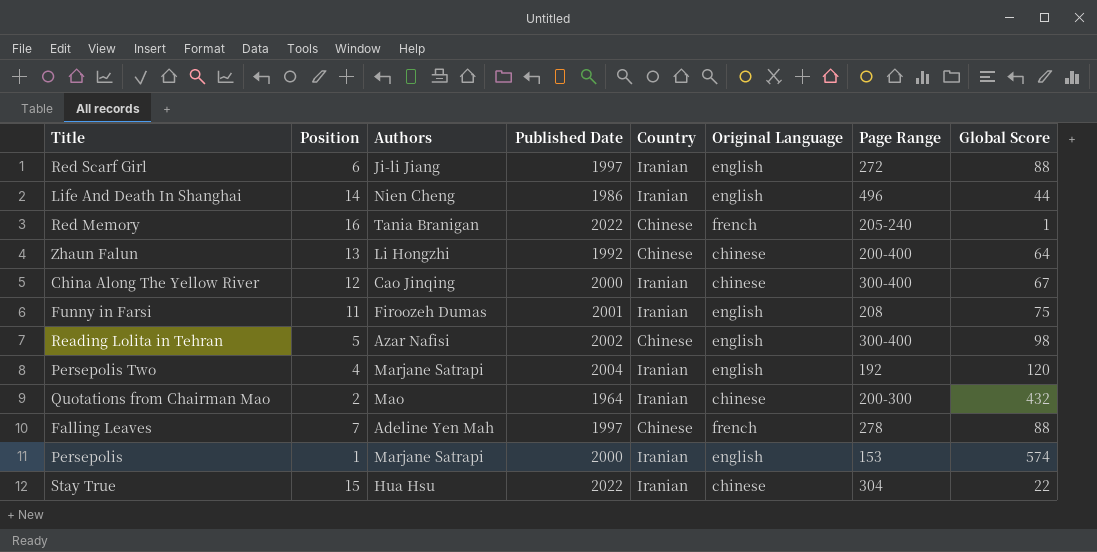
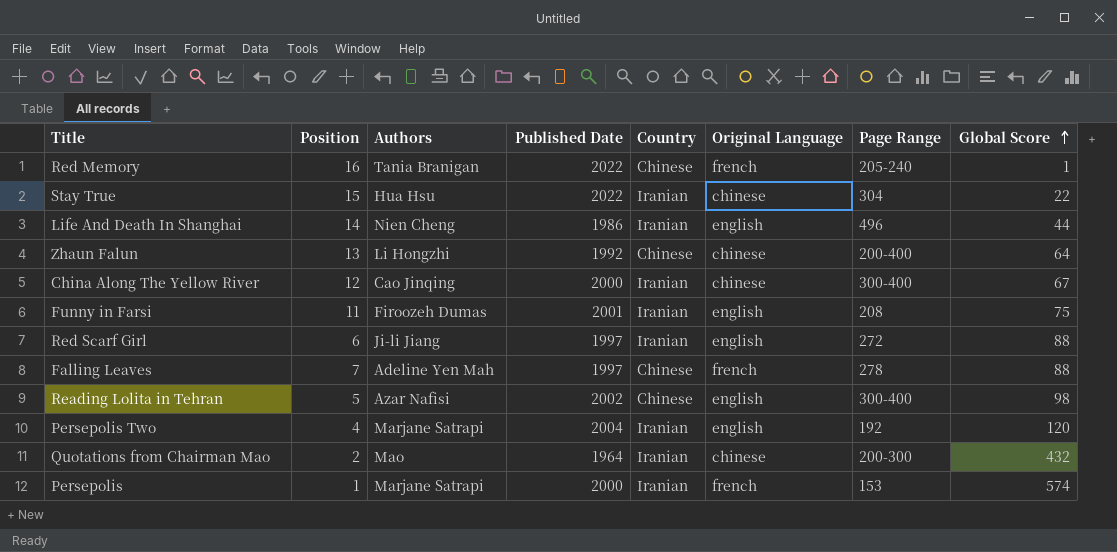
row order: none -> Global Score ascending
Persepolis | Original Language: english -> french

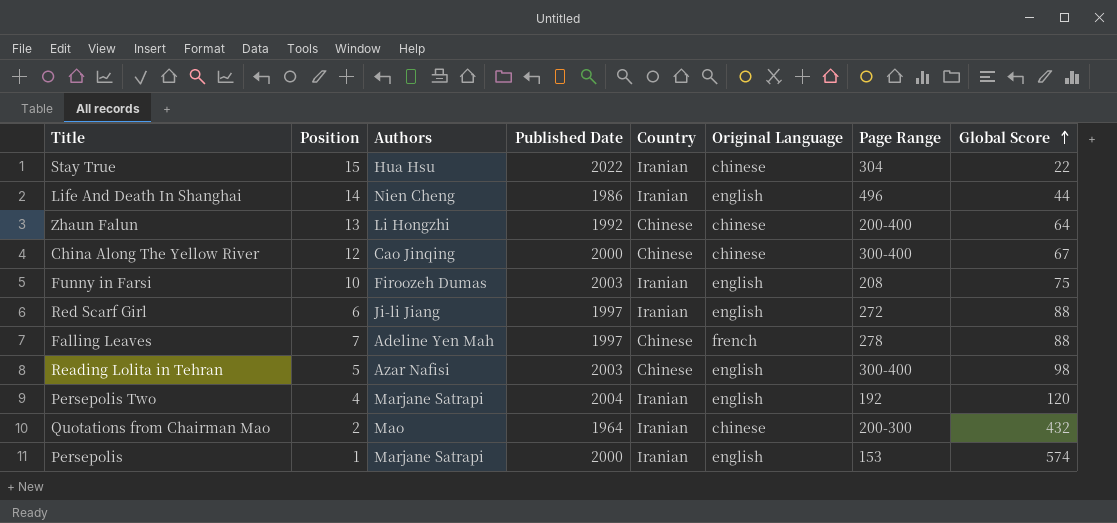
row Red Memory: 16 | Tania Branigan | 2022 | Chinese | french | 205-240 | 1 -> none
China Along The Yellow River | Country: Iranian -> Chinese
Funny in Farsi | Position: 11 -> 10
Funny in Farsi | Published Date: 2001 -> 2003
Reading Lolita in Tehran | Published Date: 2002 -> 2003
Persepolis | Original Language: french -> english

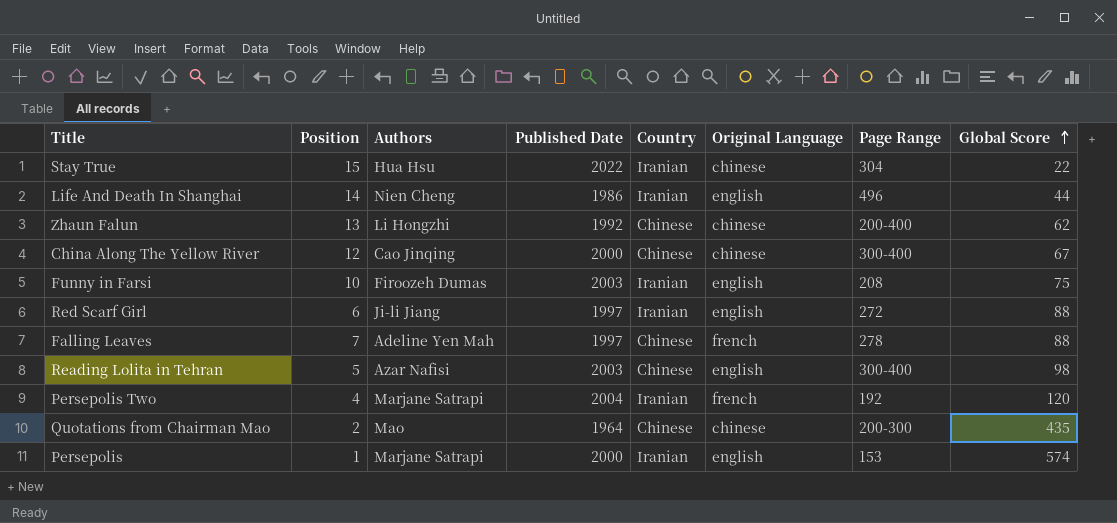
Zhaun Falun | Global Score: 64 -> 62
Persepolis Two | Original Language: english -> french
Quotations from Chairman Mao | Country: Iranian -> Chinese
Quotations from Chairman Mao | Global Score: 432 -> 435

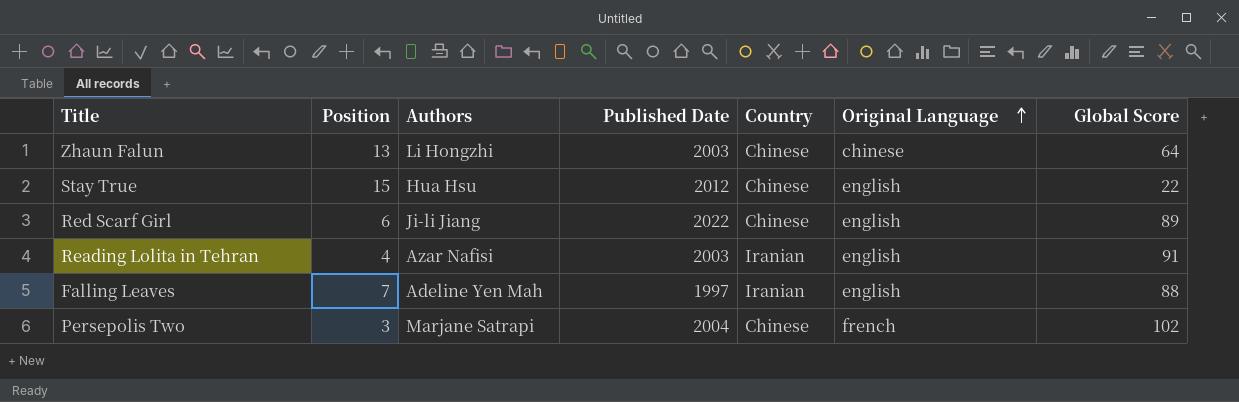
row order: Global Score ascending -> Original Language ascending
column Page Range | position: 7 -> none
row Life And Death In Shanghai: 14 | Nien Cheng | 1986 | Iranian | english | 496 | 44 -> none
row China Along The Yellow River: 12 | Cao Jinqing | 2000 | Chinese | chinese | 300-400 | 67 -> none
row Funny in Farsi: 10 | Firoozeh Dumas | 2003 | Iranian | english | 208 | 75 -> none
row Quotations from Chairman Mao: 2 | Mao | 1964 | Chinese | chinese | 200-300 | 435 -> none
row Persepolis: 1 | Marjane Satrapi | 2000 | Iranian | english | 153 | 574 -> none
Zhaun Falun | Published Date: 1992 -> 2003
Zhaun Falun | Global Score: 62 -> 64
Stay True | Published Date: 2022 -> 2012
Stay True | Country: Iranian -> Chinese
Stay True | Original Language: chinese -> english
Red Scarf Girl | Published Date: 1997 -> 2022
Red Scarf Girl | Country: Iranian -> Chinese
Red Scarf Girl | Global Score: 88 -> 89
Reading Lolita in Tehran | Position: 5 -> 4
Reading Lolita in Tehran | Country: Chinese -> Iranian
Reading Lolita in Tehran | Global Score: 98 -> 91
Falling Leaves | Country: Chinese -> Iranian
Falling Leaves | Original Language: french -> english
Persepolis Two | Position: 4 -> 3
Persepolis Two | Country: Iranian -> Chinese
Persepolis Two | Global Score: 120 -> 102

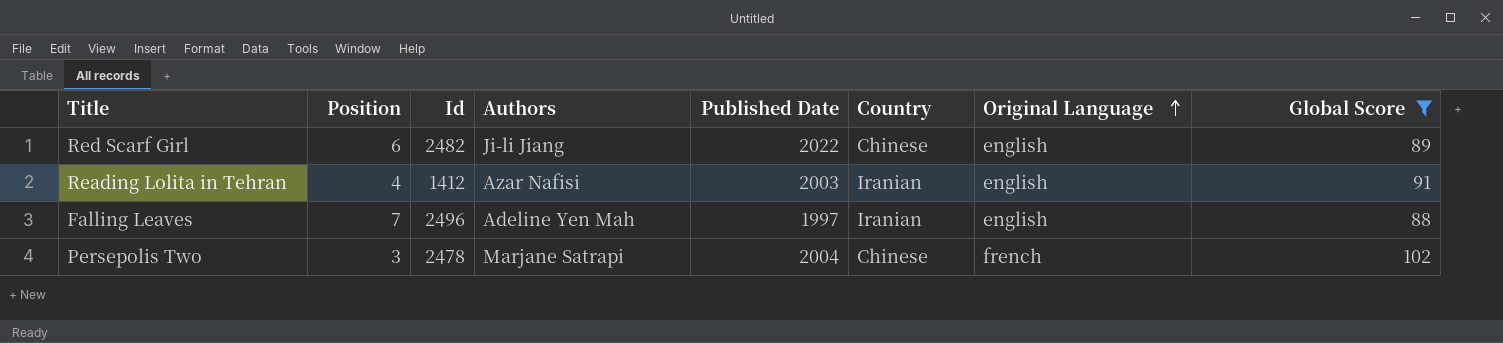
filter: none -> Global Score >= 88
column Id | position: none -> 3

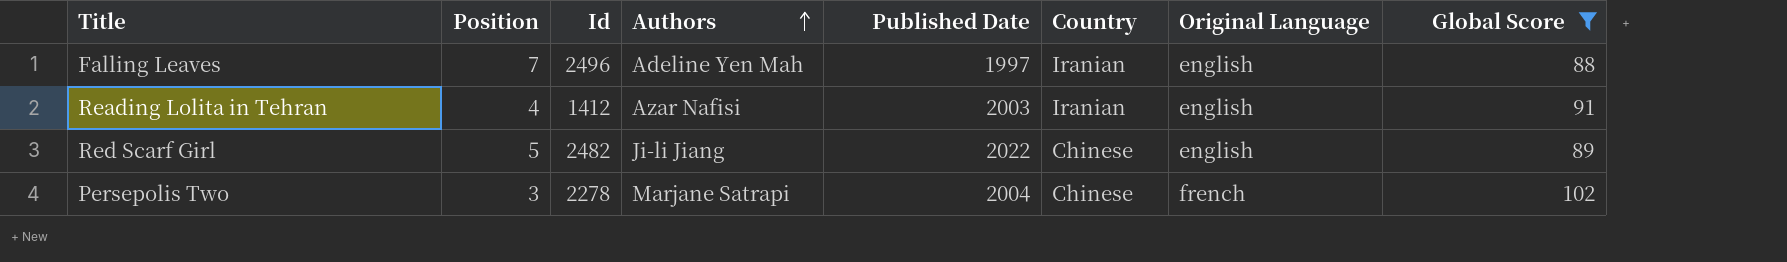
row order: Original Language ascending -> Authors ascending
Red Scarf Girl | Position: 6 -> 5
Persepolis Two | Id: 2478 -> 2278

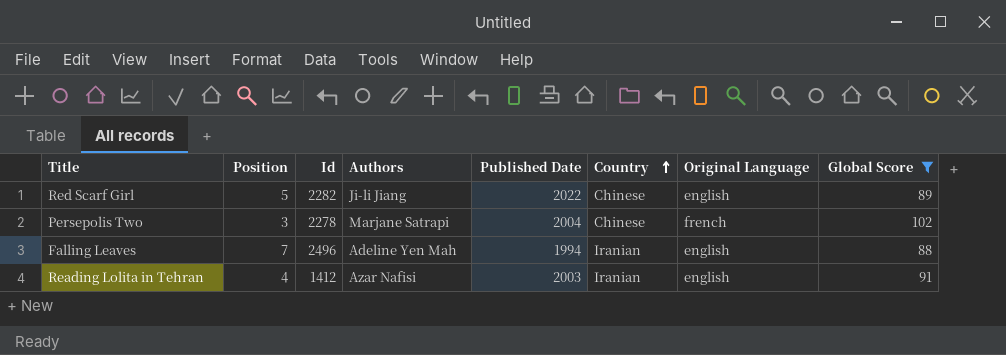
row order: Authors ascending -> Country ascending
Red Scarf Girl | Id: 2482 -> 2282
Falling Leaves | Published Date: 1997 -> 1994

